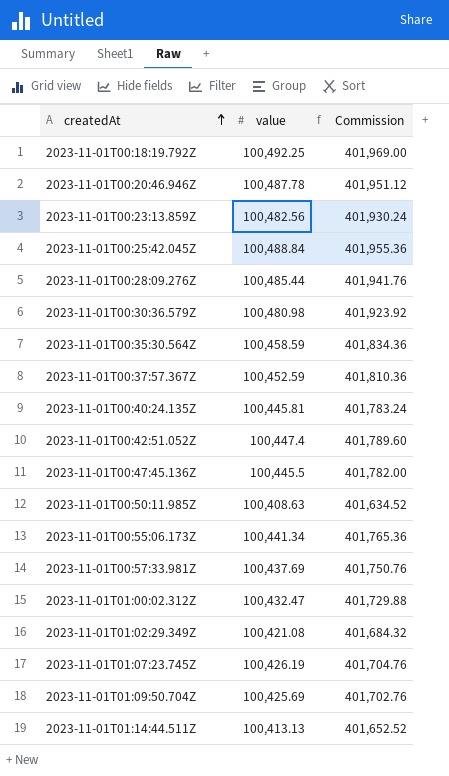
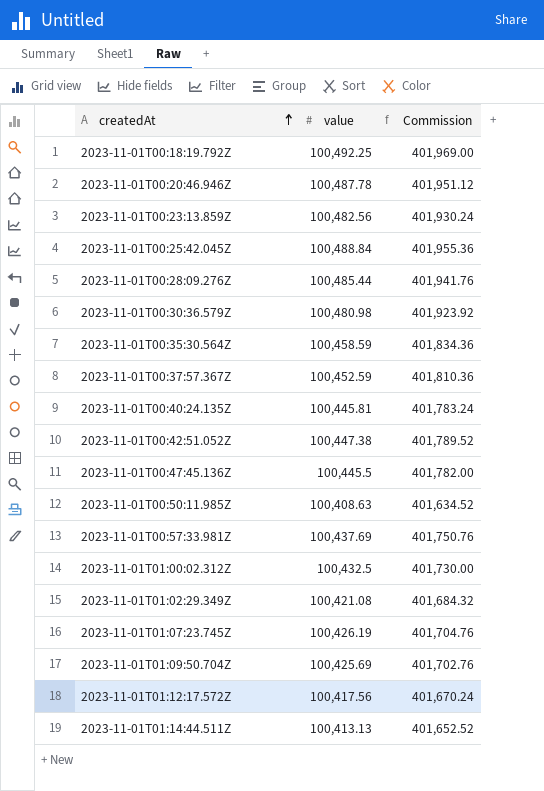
row 2023-11-01T00:55:06.173Z: 100,441.34 | 401,765.36 -> none
2023-11-01T00:42:51.052Z | value: 100,447.4 -> 100,447.38
2023-11-01T00:42:51.052Z | Commission: 401,789.60 -> 401,789.52
2023-11-01T01:00:02.312Z | value: 100,432.47 -> 100,432.5
2023-11-01T01:00:02.312Z | Commission: 401,729.88 -> 401,730.00
row 2023-11-01T01:12:17.572Z: none -> 100,417.56 | 401,670.24

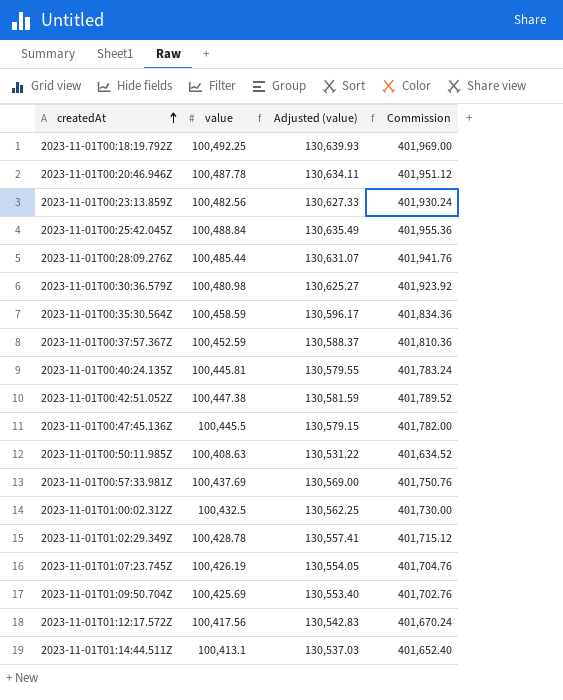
column Adjusted (value) | formula: none -> [value] * 1.3
2023-11-01T01:02:29.349Z | value: 100,421.08 -> 100,428.78
2023-11-01T01:02:29.349Z | Commission: 401,684.32 -> 401,715.12
2023-11-01T01:14:44.511Z | value: 100,413.13 -> 100,413.1
2023-11-01T01:14:44.511Z | Commission: 401,652.52 -> 401,652.40

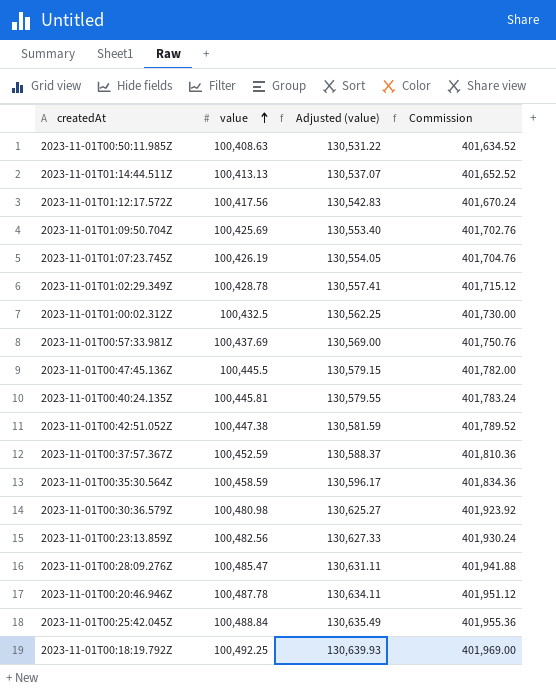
row order: createdAt ascending -> value ascending
2023-11-01T01:14:44.511Z | value: 100,413.1 -> 100,413.13
2023-11-01T01:14:44.511Z | Adjusted (value): 130,537.03 -> 130,537.07
2023-11-01T01:14:44.511Z | Commission: 401,652.40 -> 401,652.52
2023-11-01T00:28:09.276Z | value: 100,485.44 -> 100,485.47
2023-11-01T00:28:09.276Z | Adjusted (value): 130,631.07 -> 130,631.11
2023-11-01T00:28:09.276Z | Commission: 401,941.76 -> 401,941.88

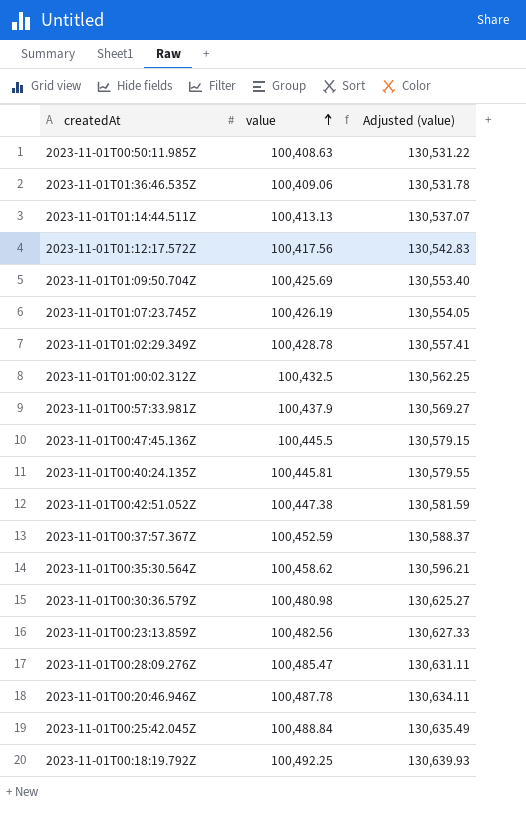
column Commission | formula: [value] * 4 -> none
row 2023-11-01T01:36:46.535Z: none -> 100,409.06 | 130,531.78
2023-11-01T00:57:33.981Z | value: 100,437.69 -> 100,437.9
2023-11-01T00:57:33.981Z | Adjusted (value): 130,569.00 -> 130,569.27
2023-11-01T00:35:30.564Z | value: 100,458.59 -> 100,458.62
2023-11-01T00:35:30.564Z | Adjusted (value): 130,596.17 -> 130,596.21

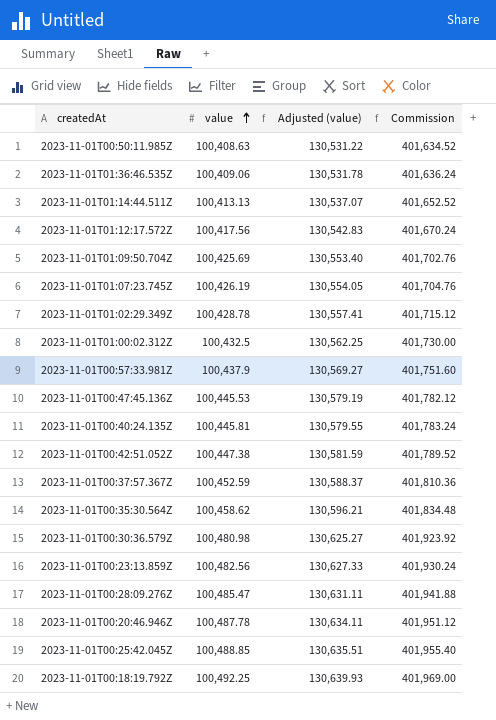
column Commission | formula: none -> [value] * 4
2023-11-01T00:47:45.136Z | value: 100,445.5 -> 100,445.53
2023-11-01T00:47:45.136Z | Adjusted (value): 130,579.15 -> 130,579.19
2023-11-01T00:25:42.045Z | value: 100,488.84 -> 100,488.85
2023-11-01T00:25:42.045Z | Adjusted (value): 130,635.49 -> 130,635.51

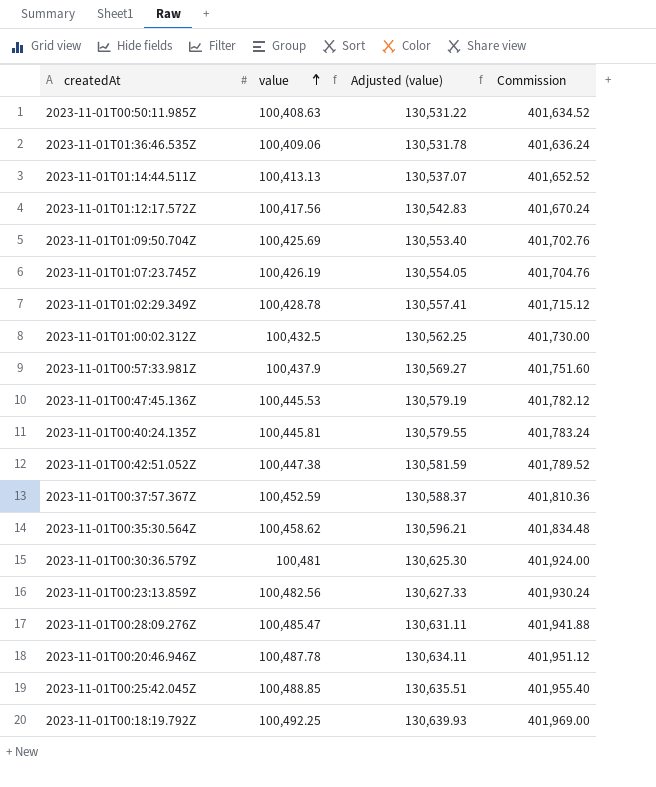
2023-11-01T00:30:36.579Z | value: 100,480.98 -> 100,481
2023-11-01T00:30:36.579Z | Adjusted (value): 130,625.27 -> 130,625.30
2023-11-01T00:30:36.579Z | Commission: 401,923.92 -> 401,924.00

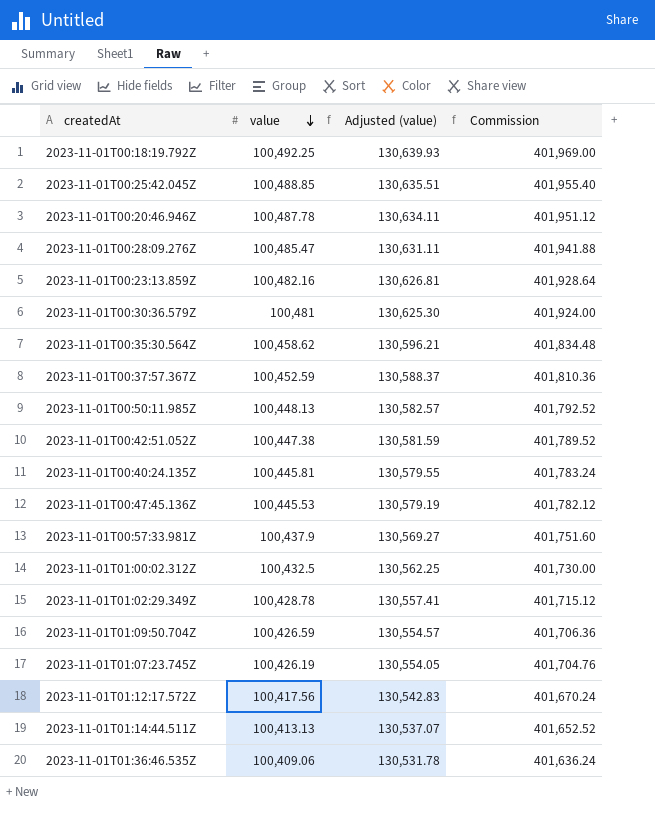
row order: value ascending -> value descending
2023-11-01T00:23:13.859Z | value: 100,482.56 -> 100,482.16
2023-11-01T00:23:13.859Z | Adjusted (value): 130,627.33 -> 130,626.81
2023-11-01T00:23:13.859Z | Commission: 401,930.24 -> 401,928.64
2023-11-01T00:50:11.985Z | value: 100,408.63 -> 100,448.13
2023-11-01T00:50:11.985Z | Adjusted (value): 130,531.22 -> 130,582.57
2023-11-01T00:50:11.985Z | Commission: 401,634.52 -> 401,792.52
2023-11-01T01:09:50.704Z | value: 100,425.69 -> 100,426.59
2023-11-01T01:09:50.704Z | Adjusted (value): 130,553.40 -> 130,554.57
2023-11-01T01:09:50.704Z | Commission: 401,702.76 -> 401,706.36

